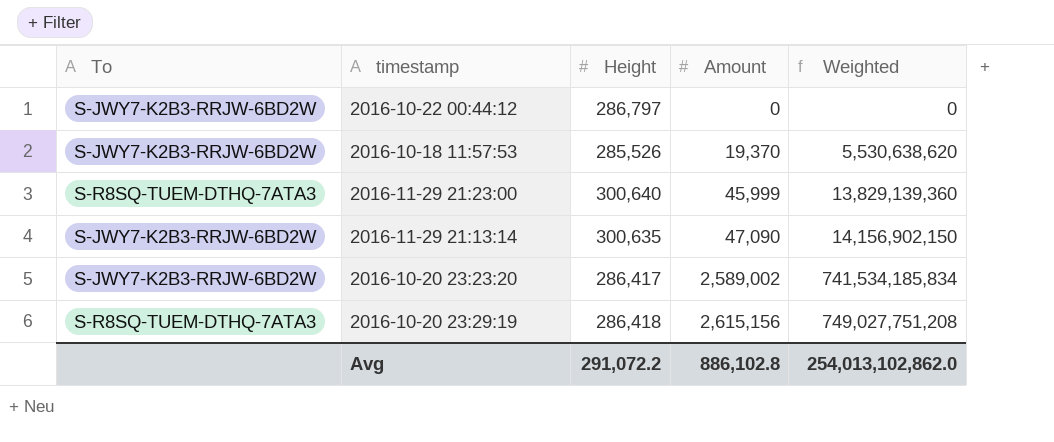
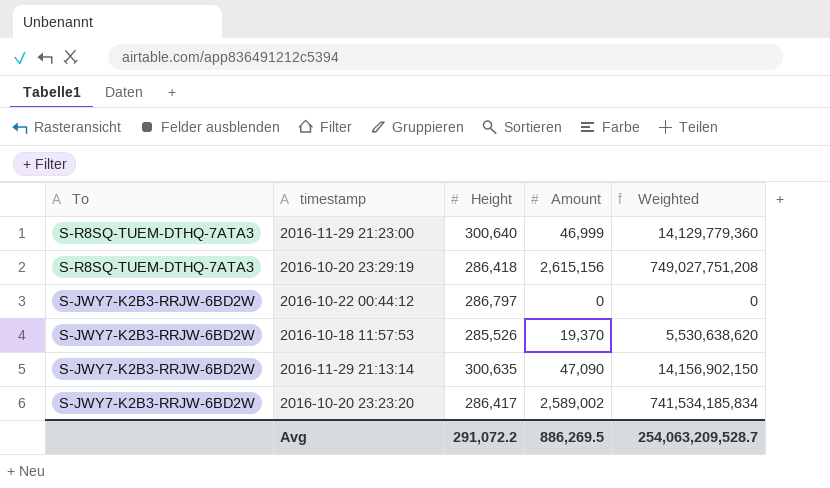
row order: Amount ascending -> To descending
2016-11-29 21:23:00 | Amount: 45,999 -> 46,999
2016-11-29 21:23:00 | Weighted: 13,829,139,360 -> 14,129,779,360
Avg | Amount: 886,102.8 -> 886,269.5
Avg | Weighted: 254,013,102,862.0 -> 254,063,209,528.7

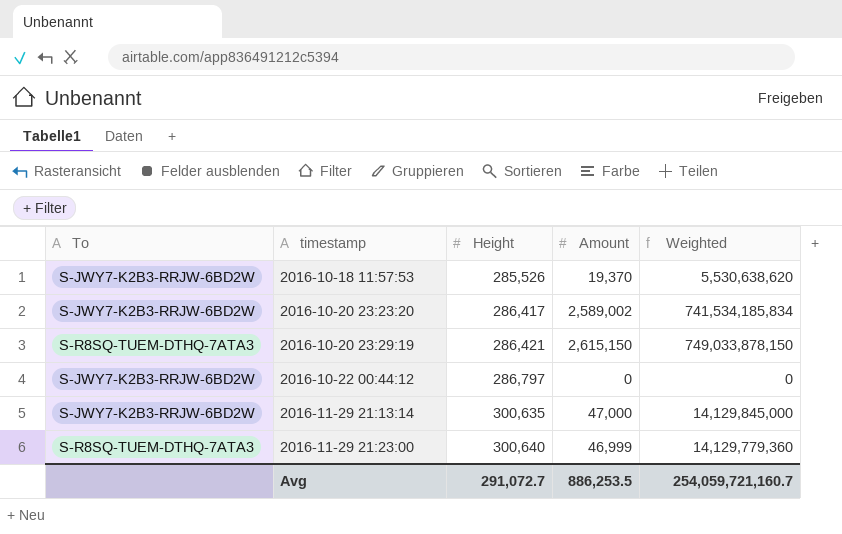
row order: To descending -> timestamp ascending
2016-10-20 23:29:19 | Height: 286,418 -> 286,421
2016-10-20 23:29:19 | Amount: 2,615,156 -> 2,615,150
2016-10-20 23:29:19 | Weighted: 749,027,751,208 -> 749,033,878,150
2016-11-29 21:13:14 | Amount: 47,090 -> 47,000
2016-11-29 21:13:14 | Weighted: 14,156,902,150 -> 14,129,845,000
Avg | Height: 291,072.2 -> 291,072.7
Avg | Amount: 886,269.5 -> 886,253.5
Avg | Weighted: 254,063,209,528.7 -> 254,059,721,160.7

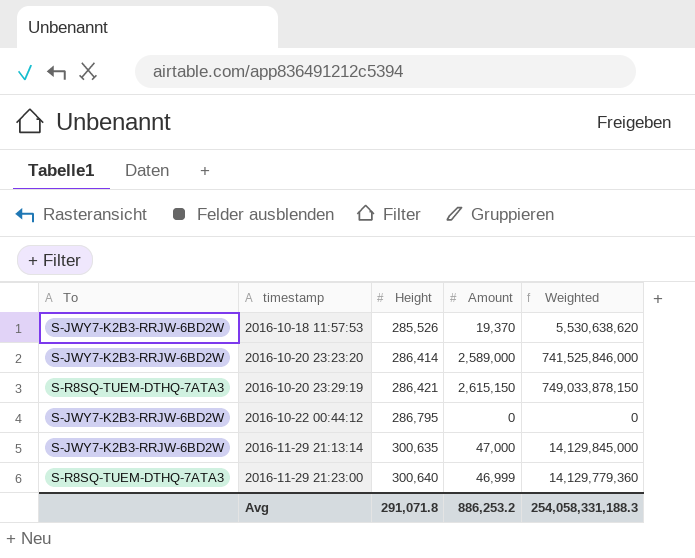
2016-10-20 23:23:20 | Height: 286,417 -> 286,414
2016-10-20 23:23:20 | Amount: 2,589,002 -> 2,589,000
2016-10-20 23:23:20 | Weighted: 741,534,185,834 -> 741,525,846,000
2016-10-22 00:44:12 | Height: 286,797 -> 286,795
Avg | Height: 291,072.7 -> 291,071.8
Avg | Amount: 886,253.5 -> 886,253.2
Avg | Weighted: 254,059,721,160.7 -> 254,058,331,188.3

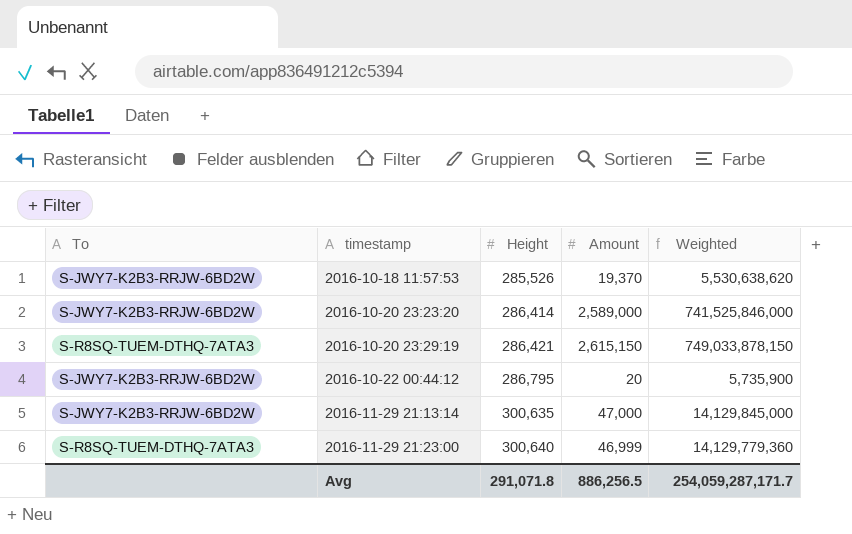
2016-10-22 00:44:12 | Amount: 0 -> 20
2016-10-22 00:44:12 | Weighted: 0 -> 5,735,900
Avg | Amount: 886,253.2 -> 886,256.5
Avg | Weighted: 254,058,331,188.3 -> 254,059,287,171.7

